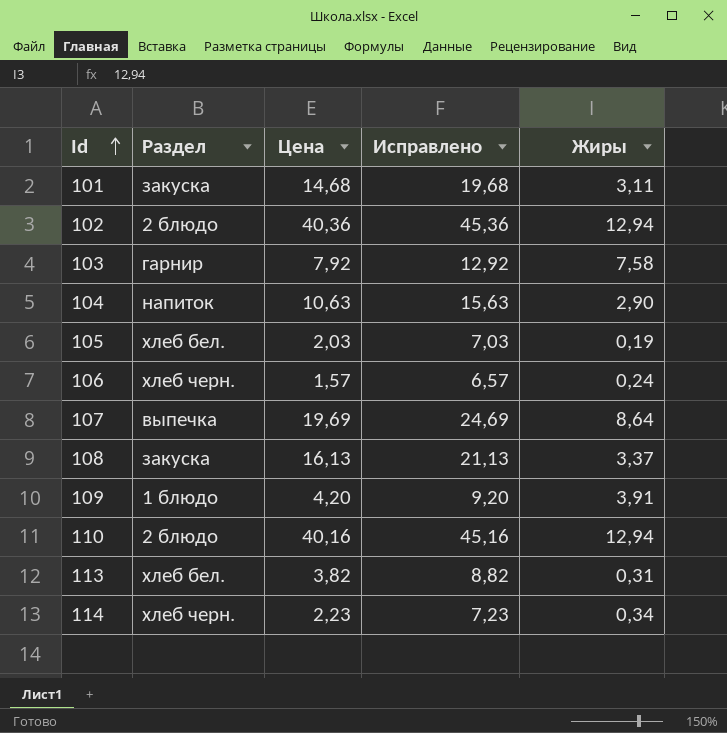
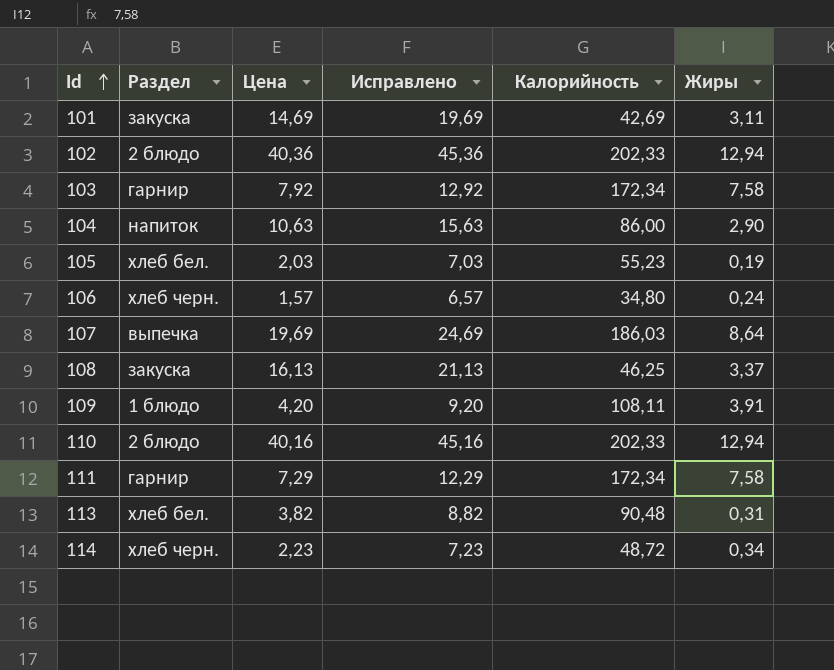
column Калорийность | position: none -> 5
101 | Цена: 14,68 -> 14,69
101 | Исправлено: 19,68 -> 19,69
row 111: none -> гарнир | 7,29 | 12,29 | 172,34 | 7,58

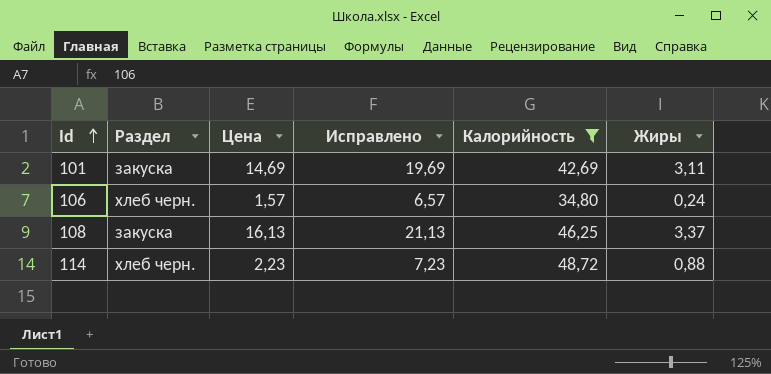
filter: none -> Калорийность <= 48,72
114 | Жиры: 0,34 -> 0,88

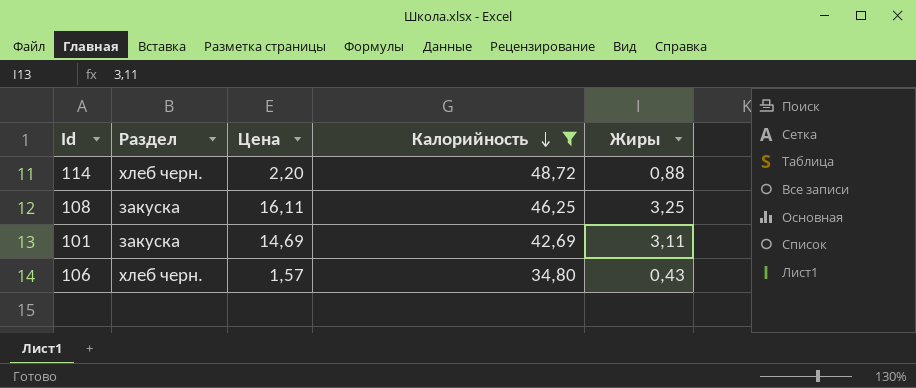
row order: Id ascending -> Калорийность descending
column Исправлено | formula: [Цена] + 5 -> none
114 | Цена: 2,23 -> 2,20
108 | Цена: 16,13 -> 16,11
108 | Жиры: 3,37 -> 3,25
106 | Жиры: 0,24 -> 0,43

